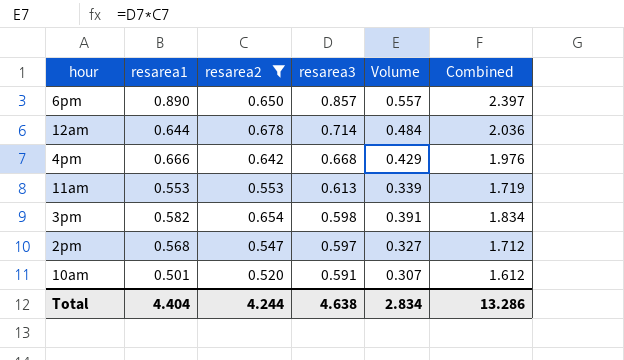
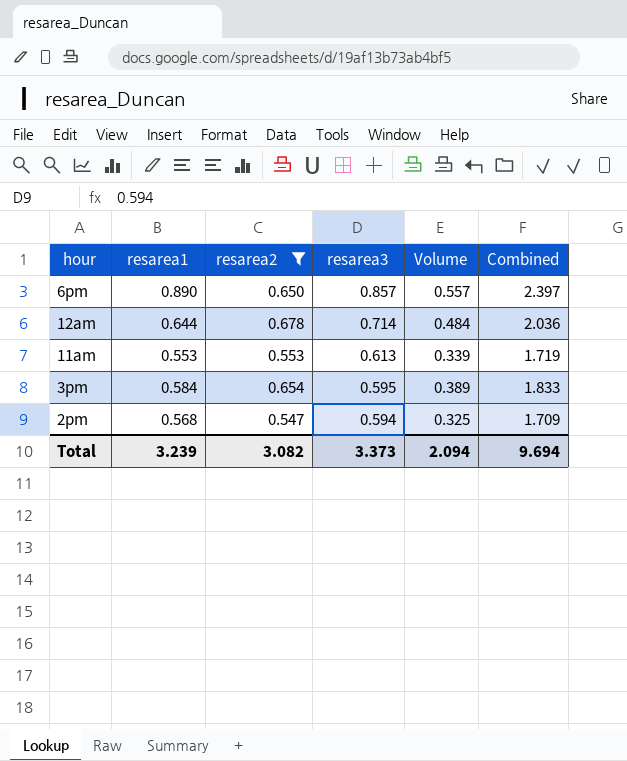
row 4pm: 0.666 | 0.642 | 0.668 | 0.429 | 1.976 -> none
row 10am: 0.501 | 0.520 | 0.591 | 0.307 | 1.612 -> none
3pm | resarea1: 0.582 -> 0.584
3pm | resarea3: 0.598 -> 0.595
3pm | Volume: 0.391 -> 0.389
3pm | Combined: 1.834 -> 1.833
2pm | resarea3: 0.597 -> 0.594
2pm | Volume: 0.327 -> 0.325
2pm | Combined: 1.712 -> 1.709
Total | resarea1: 4.404 -> 3.239
Total | resarea2: 4.244 -> 3.082
Total | resarea3: 4.638 -> 3.373
Total | Volume: 2.834 -> 2.094
Total | Combined: 13.286 -> 9.694

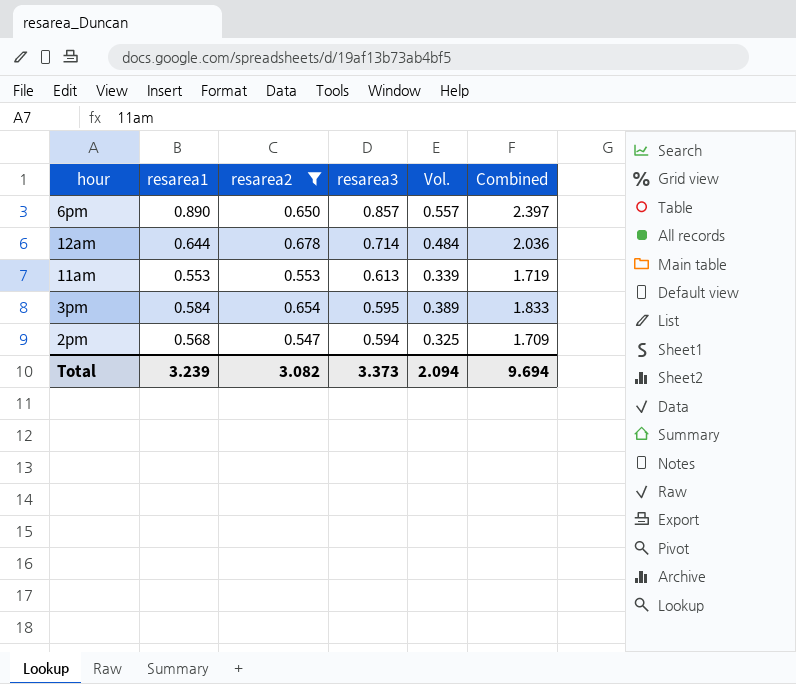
column name: Volume -> Vol.

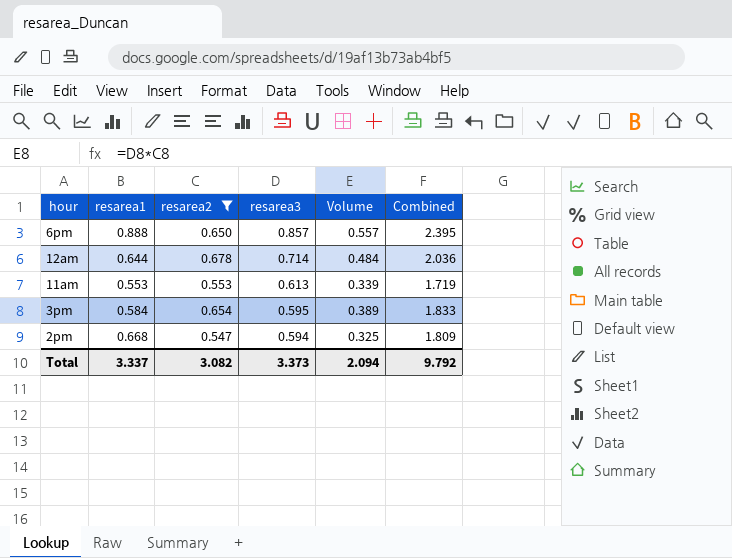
column name: Vol. -> Volume
6pm | resarea1: 0.890 -> 0.888
6pm | Combined: 2.397 -> 2.395
2pm | resarea1: 0.568 -> 0.668
2pm | Combined: 1.709 -> 1.809
Total | resarea1: 3.239 -> 3.337
Total | Combined: 9.694 -> 9.792

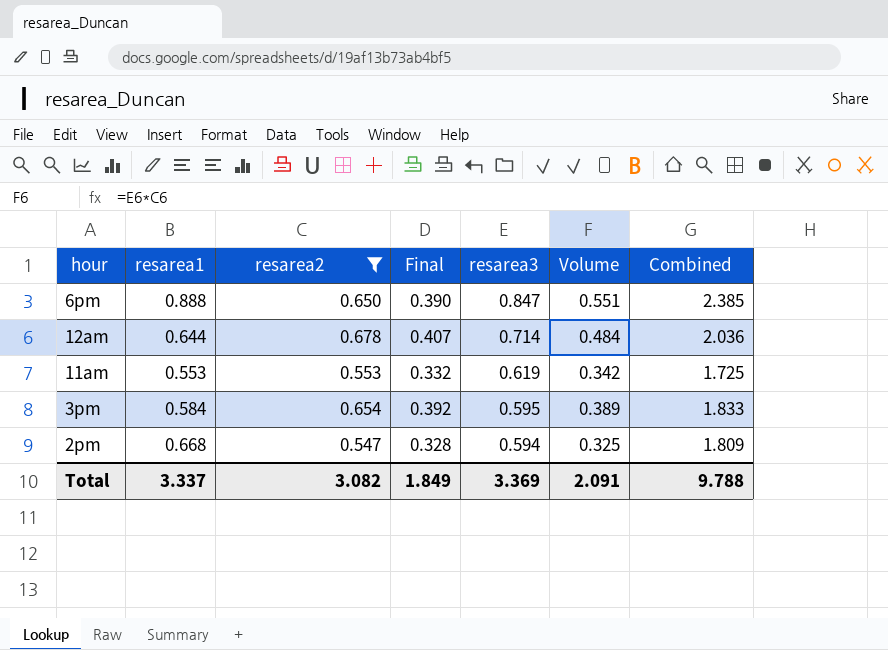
column Final | formula: none -> [resarea2] * 0.6
6pm | resarea3: 0.857 -> 0.847
6pm | Volume: 0.557 -> 0.551
6pm | Combined: 2.395 -> 2.385
11am | resarea3: 0.613 -> 0.619
11am | Volume: 0.339 -> 0.342
11am | Combined: 1.719 -> 1.725
Total | resarea3: 3.373 -> 3.369
Total | Volume: 2.094 -> 2.091
Total | Combined: 9.792 -> 9.788

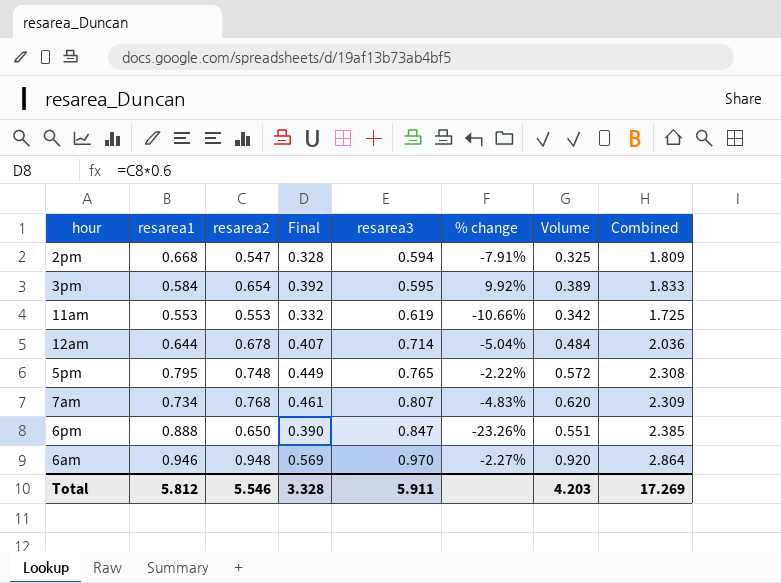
filter: resarea2 <= 0.678 -> none
row order: resarea3 descending -> resarea3 ascending
column % change | formula: none -> ([resarea2] - [resarea3]) / [resarea3]
Total | resarea1: 3.337 -> 5.812
Total | resarea2: 3.082 -> 5.546
Total | Final: 1.849 -> 3.328
Total | resarea3: 3.369 -> 5.911
Total | Volume: 2.091 -> 4.203
Total | Combined: 9.788 -> 17.269

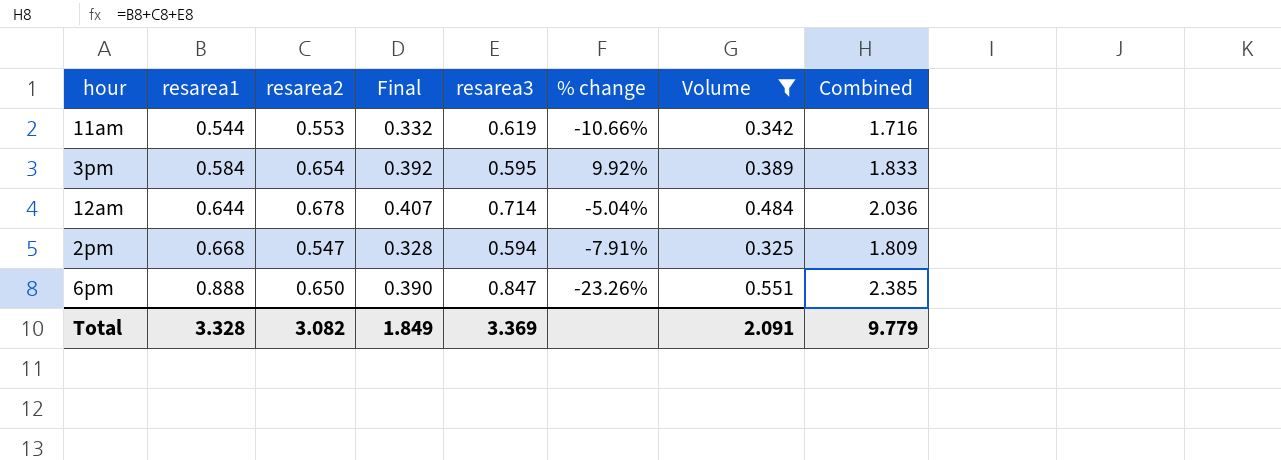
filter: none -> Volume <= 0.551
row order: resarea3 ascending -> resarea1 ascending
11am | resarea1: 0.553 -> 0.544
11am | Combined: 1.725 -> 1.716
Total | resarea1: 5.812 -> 3.328
Total | resarea2: 5.546 -> 3.082
Total | Final: 3.328 -> 1.849
Total | resarea3: 5.911 -> 3.369
Total | Volume: 4.203 -> 2.091
Total | Combined: 17.269 -> 9.779

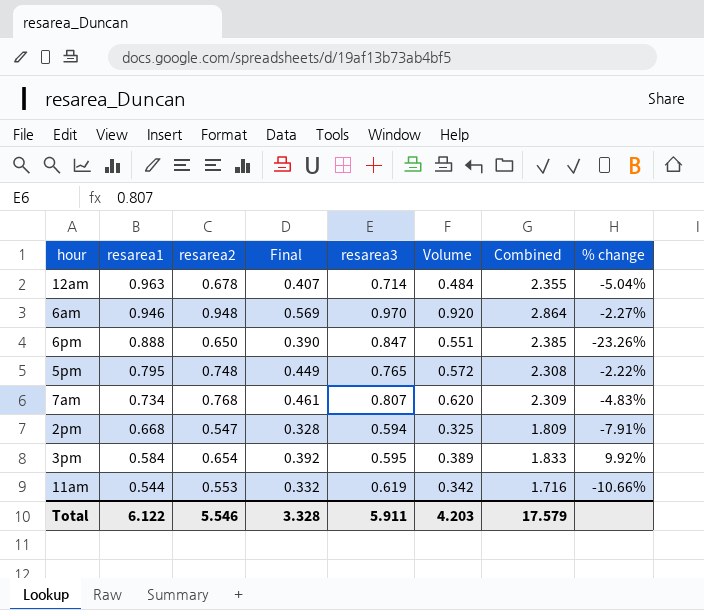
filter: Volume <= 0.551 -> none
row order: resarea1 ascending -> resarea1 descending
column % change | position: 6 -> 8
12am | resarea1: 0.644 -> 0.963
12am | Combined: 2.036 -> 2.355
Total | resarea1: 3.328 -> 6.122
Total | resarea2: 3.082 -> 5.546
Total | Final: 1.849 -> 3.328
Total | resarea3: 3.369 -> 5.911
Total | Volume: 2.091 -> 4.203
Total | Combined: 9.779 -> 17.579

